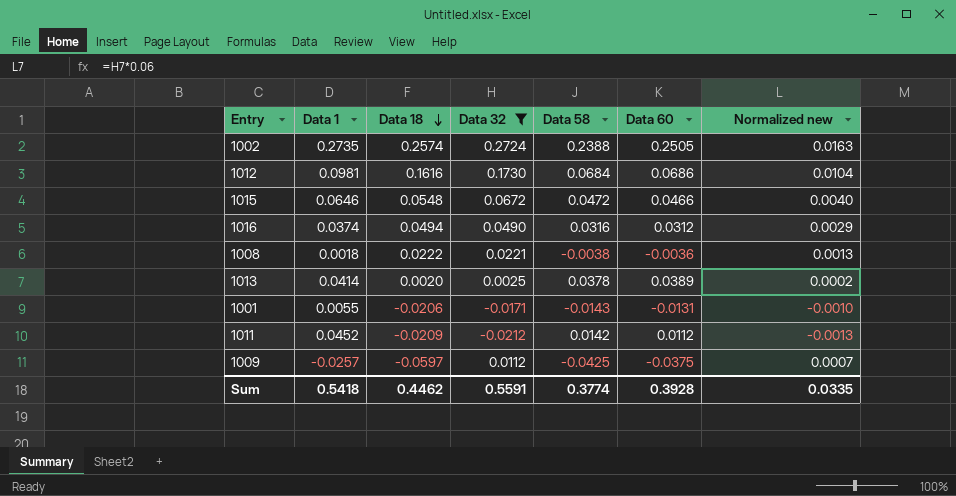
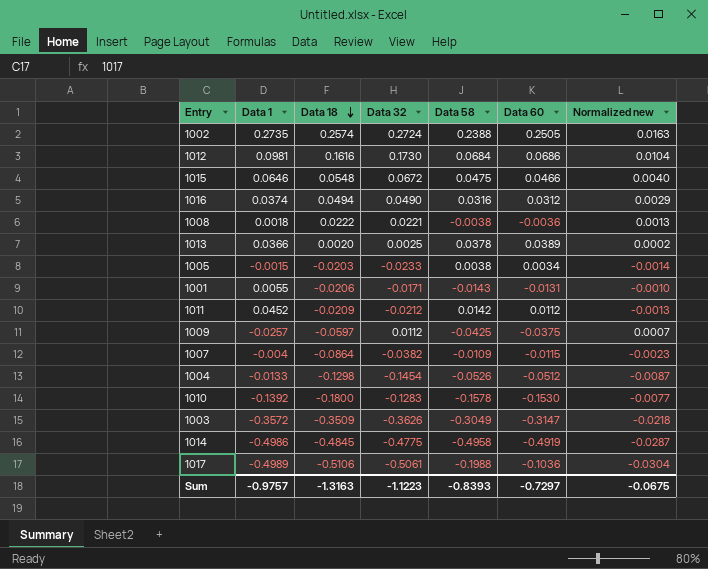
filter: Data 32 >= -0.0212 -> none
1015 | Data 58: 0.0472 -> 0.0475
1013 | Data 1: 0.0414 -> 0.0366
Sum | Data 1: 0.5418 -> -0.9757
Sum | Data 18: 0.4462 -> -1.3163
Sum | Data 32: 0.5591 -> -1.1223
Sum | Data 58: 0.3774 -> -0.8393
Sum | Data 60: 0.3928 -> -0.7297
Sum | Normalized new: 0.0335 -> -0.0675

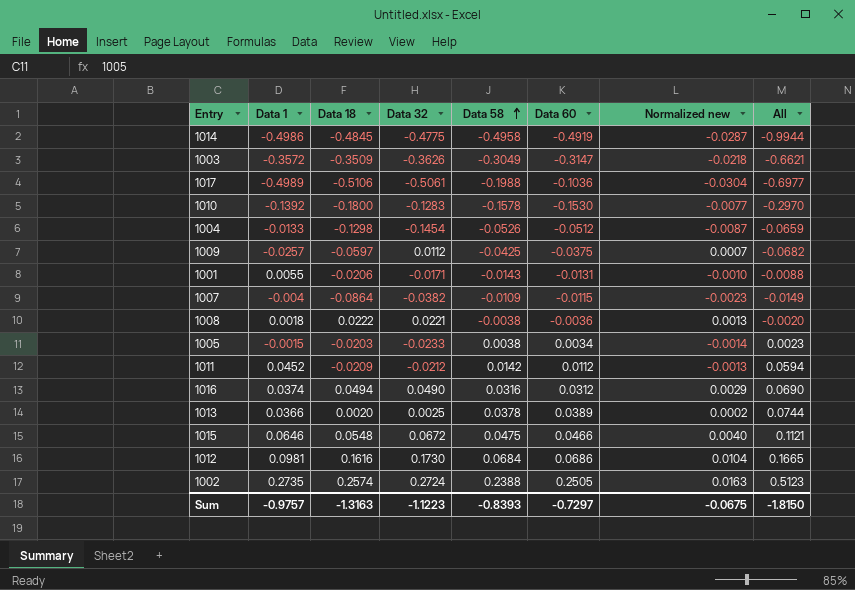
row order: Data 18 descending -> Data 58 ascending
column All | formula: none -> [Data 1] + [Data 58]

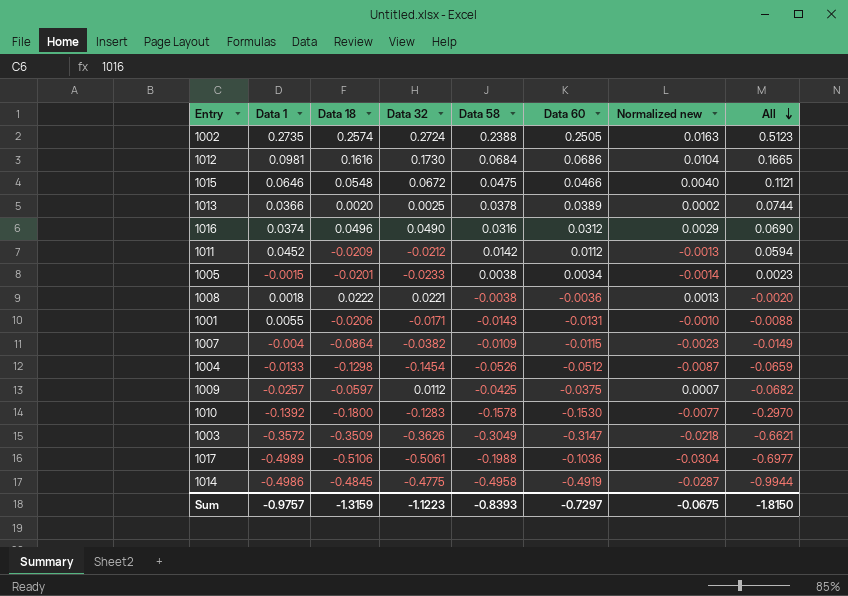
row order: Data 58 ascending -> All descending
1016 | Data 18: 0.0494 -> 0.0496
1005 | Data 18: -0.0203 -> -0.0201
Sum | Data 18: -1.3163 -> -1.3159

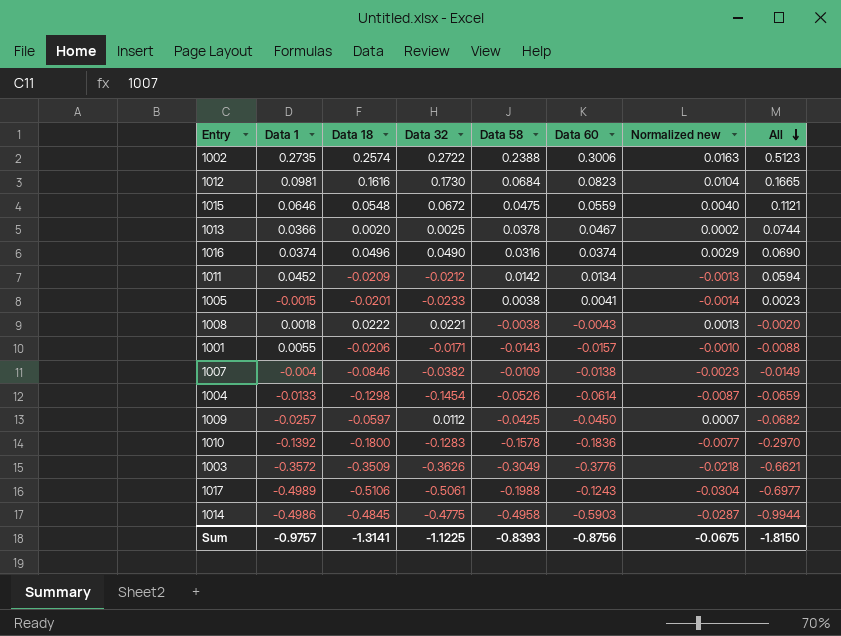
1002 | Data 32: 0.2724 -> 0.2722
1002 | Data 60: 0.2505 -> 0.3006
1012 | Data 60: 0.0686 -> 0.0823
1015 | Data 60: 0.0466 -> 0.0559
1013 | Data 60: 0.0389 -> 0.0467
1016 | Data 60: 0.0312 -> 0.0374
1011 | Data 60: 0.0112 -> 0.0134
1005 | Data 60: 0.0034 -> 0.0041
1008 | Data 60: -0.0036 -> -0.0043
1001 | Data 60: -0.0131 -> -0.0157
1007 | Data 18: -0.0864 -> -0.0846
1007 | Data 60: -0.0115 -> -0.0138
1004 | Data 60: -0.0512 -> -0.0614
1009 | Data 60: -0.0375 -> -0.0450
1010 | Data 60: -0.1530 -> -0.1836
1003 | Data 60: -0.3147 -> -0.3776
1017 | Data 60: -0.1036 -> -0.1243
1014 | Data 60: -0.4919 -> -0.5903
Sum | Data 18: -1.3159 -> -1.3141
Sum | Data 32: -1.1223 -> -1.1225
Sum | Data 60: -0.7297 -> -0.8756

